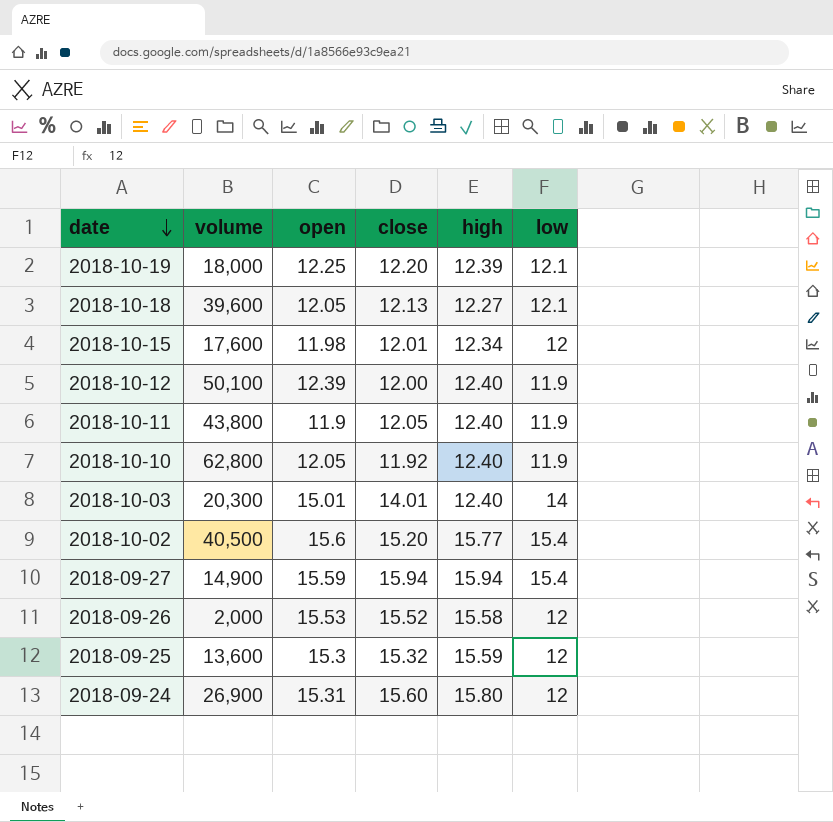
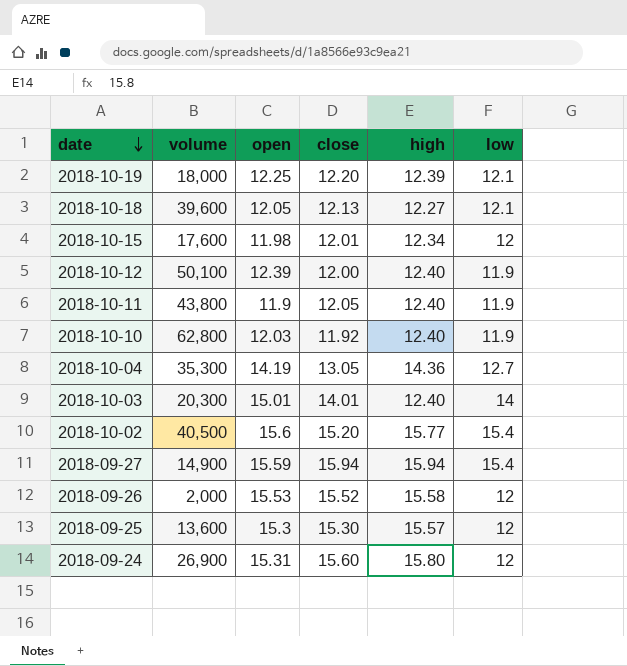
2018-10-10 | open: 12.05 -> 12.03
row 2018-10-04: none -> 35,300 | 14.19 | 13.05 | 14.36 | 12.7
2018-09-25 | close: 15.32 -> 15.30
2018-09-25 | high: 15.59 -> 15.57

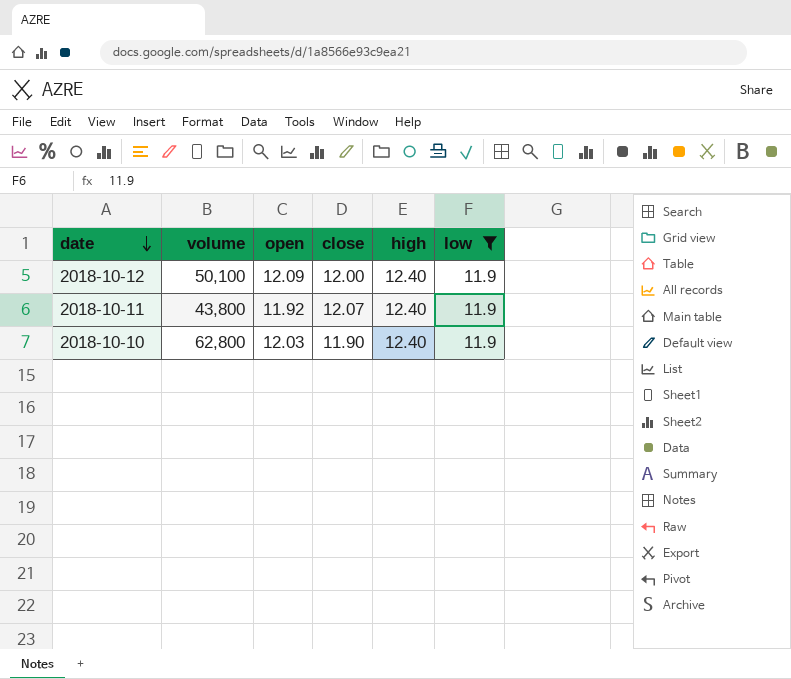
filter: none -> low = 11.9
2018-10-12 | open: 12.39 -> 12.09
2018-10-11 | open: 11.9 -> 11.92
2018-10-11 | close: 12.05 -> 12.07
2018-10-10 | close: 11.92 -> 11.90

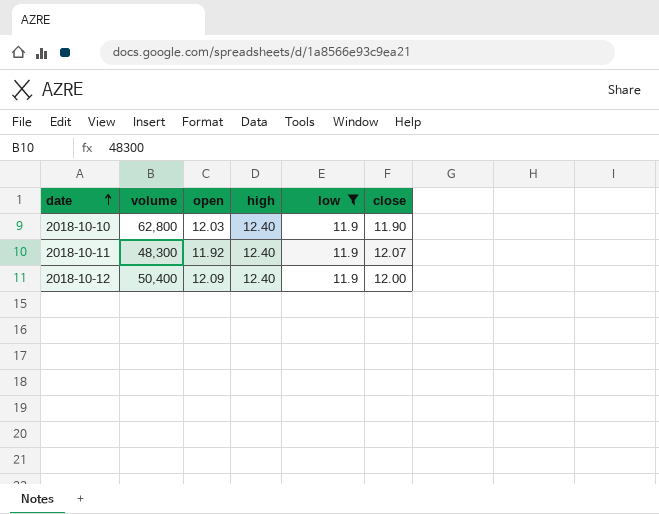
row order: date descending -> date ascending
column close | position: 4 -> 6
2018-10-11 | volume: 43,800 -> 48,300
2018-10-12 | volume: 50,100 -> 50,400

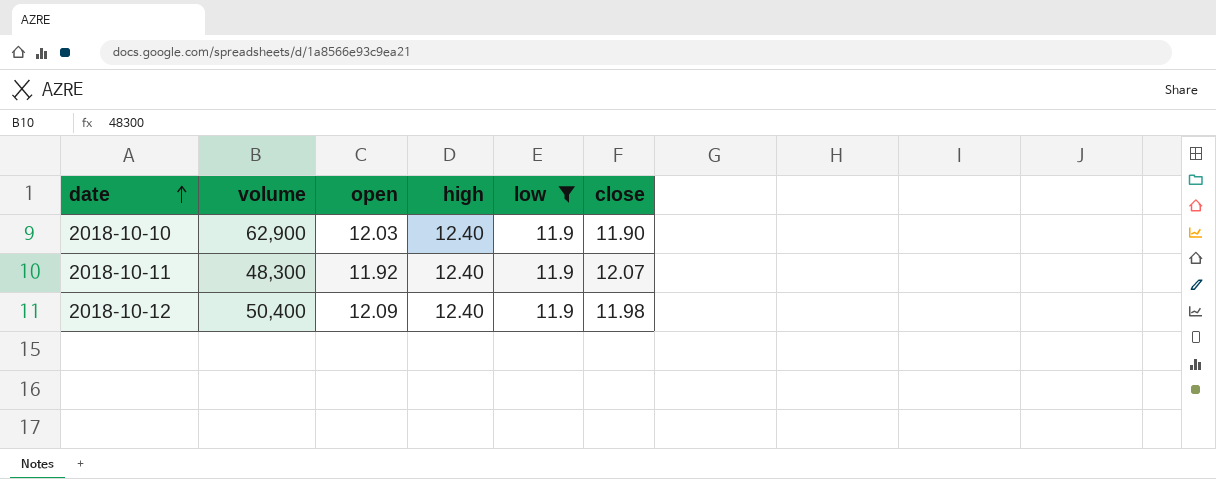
2018-10-10 | volume: 62,800 -> 62,900
2018-10-12 | close: 12.00 -> 11.98

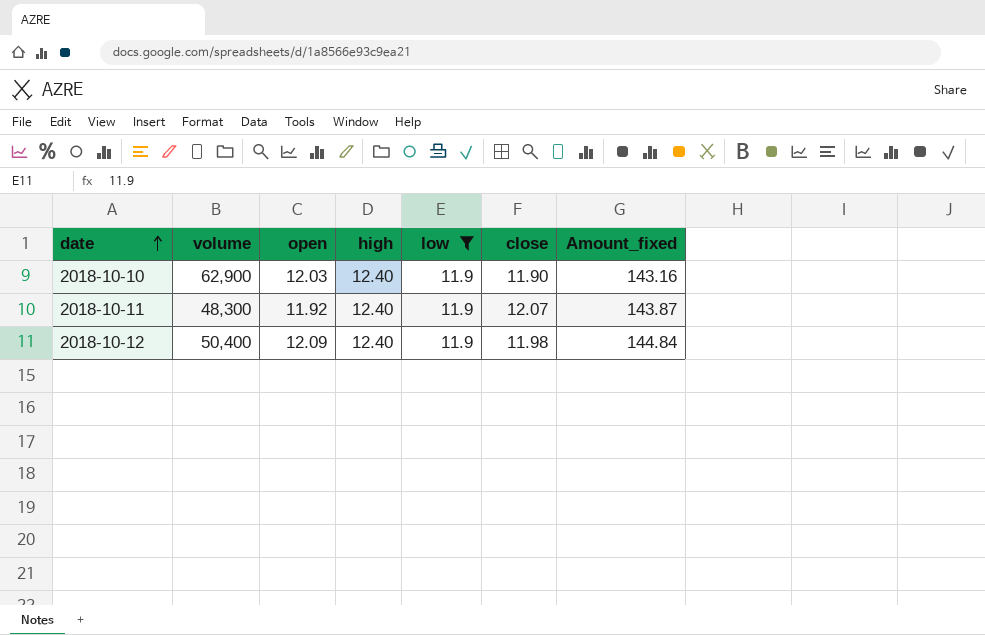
column Amount_fixed | formula: none -> [open] * [close]

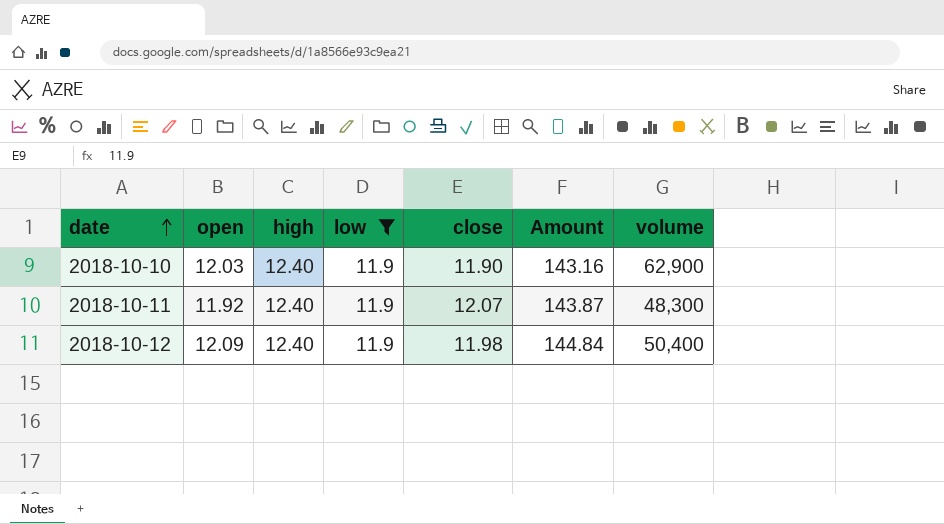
column name: Amount_fixed -> Amount
column volume | position: 2 -> 7

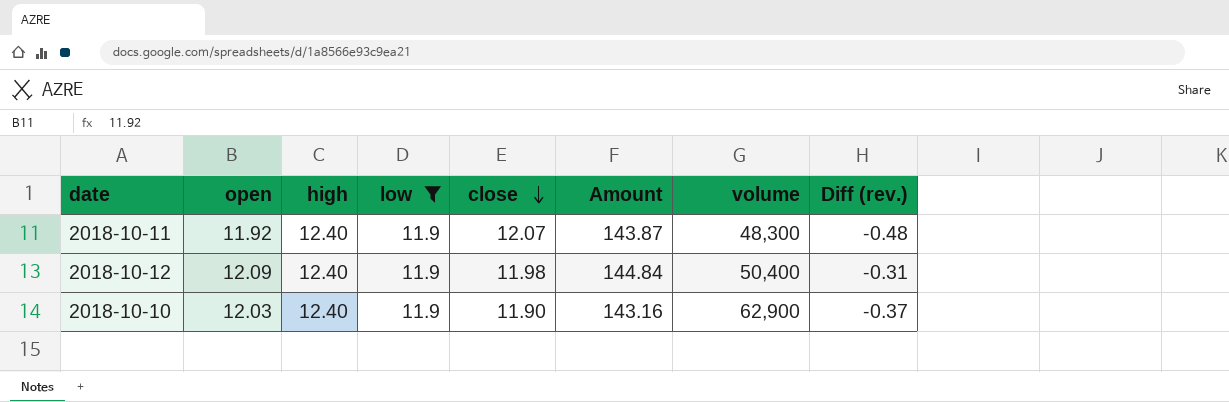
row order: date ascending -> close descending
column Diff (rev.) | formula: none -> [open] - [high]

